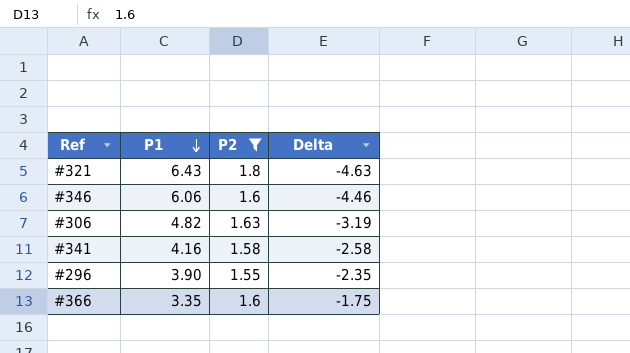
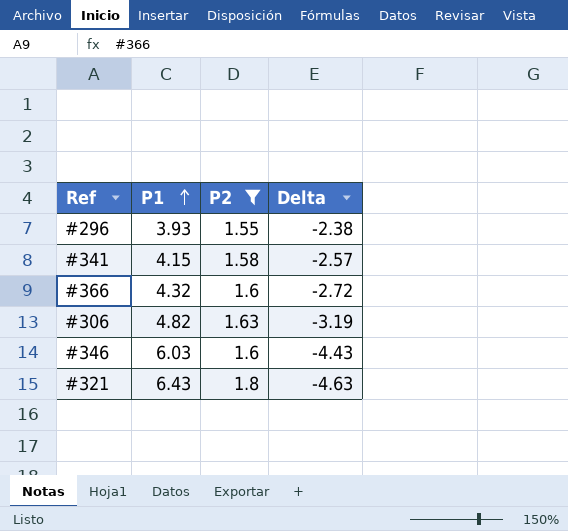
row order: P1 descending -> P1 ascending
#296 | P1: 3.90 -> 3.93
#296 | Delta: -2.35 -> -2.38
#341 | P1: 4.16 -> 4.15
#341 | Delta: -2.58 -> -2.57
#366 | P1: 3.35 -> 4.32
#366 | Delta: -1.75 -> -2.72
#346 | P1: 6.06 -> 6.03
#346 | Delta: -4.46 -> -4.43

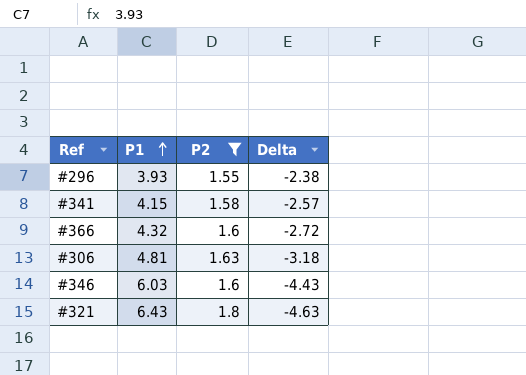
#306 | P1: 4.82 -> 4.81
#306 | Delta: -3.19 -> -3.18

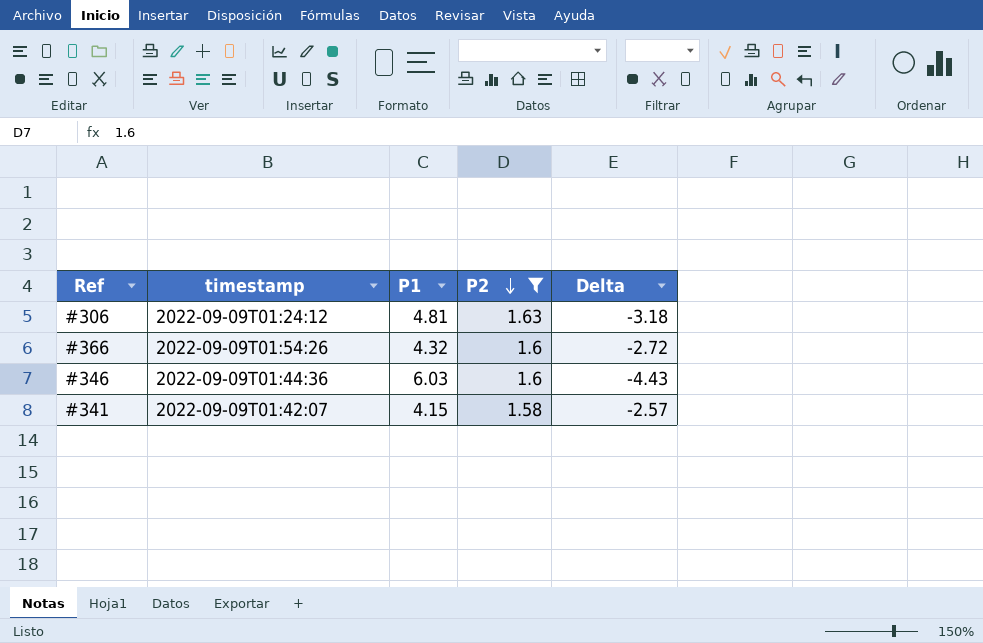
row order: P1 ascending -> P2 descending
column timestamp | position: none -> 2
row #296: 3.93 | 1.55 | -2.38 -> none
row #321: 6.43 | 1.8 | -4.63 -> none

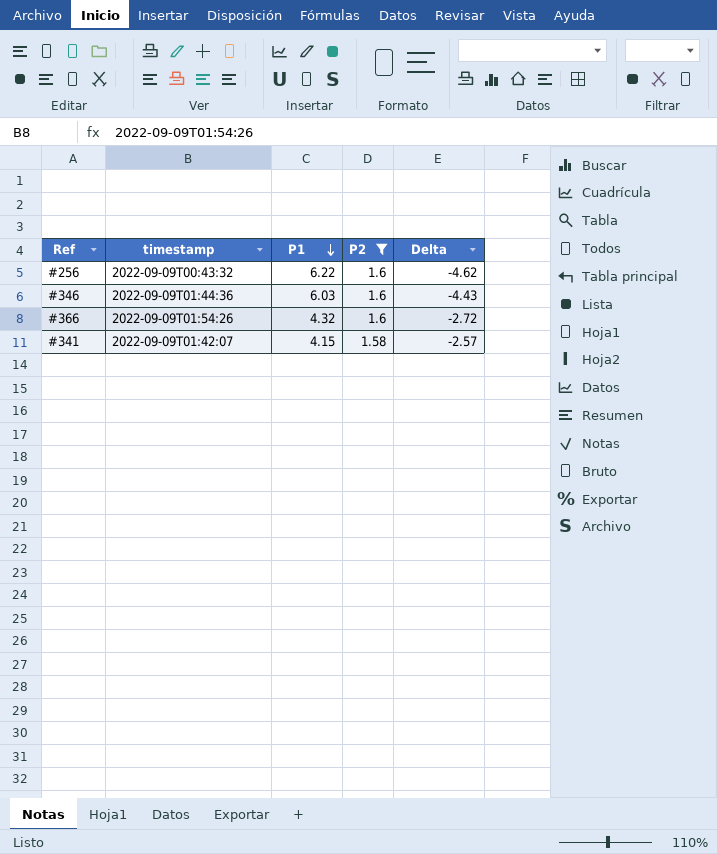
row order: P2 descending -> P1 descending
row #306: 2022-09-09T01:24:12 | 4.81 | 1.63 | -3.18 -> none
row #256: none -> 2022-09-09T00:43:32 | 6.22 | 1.6 | -4.62

